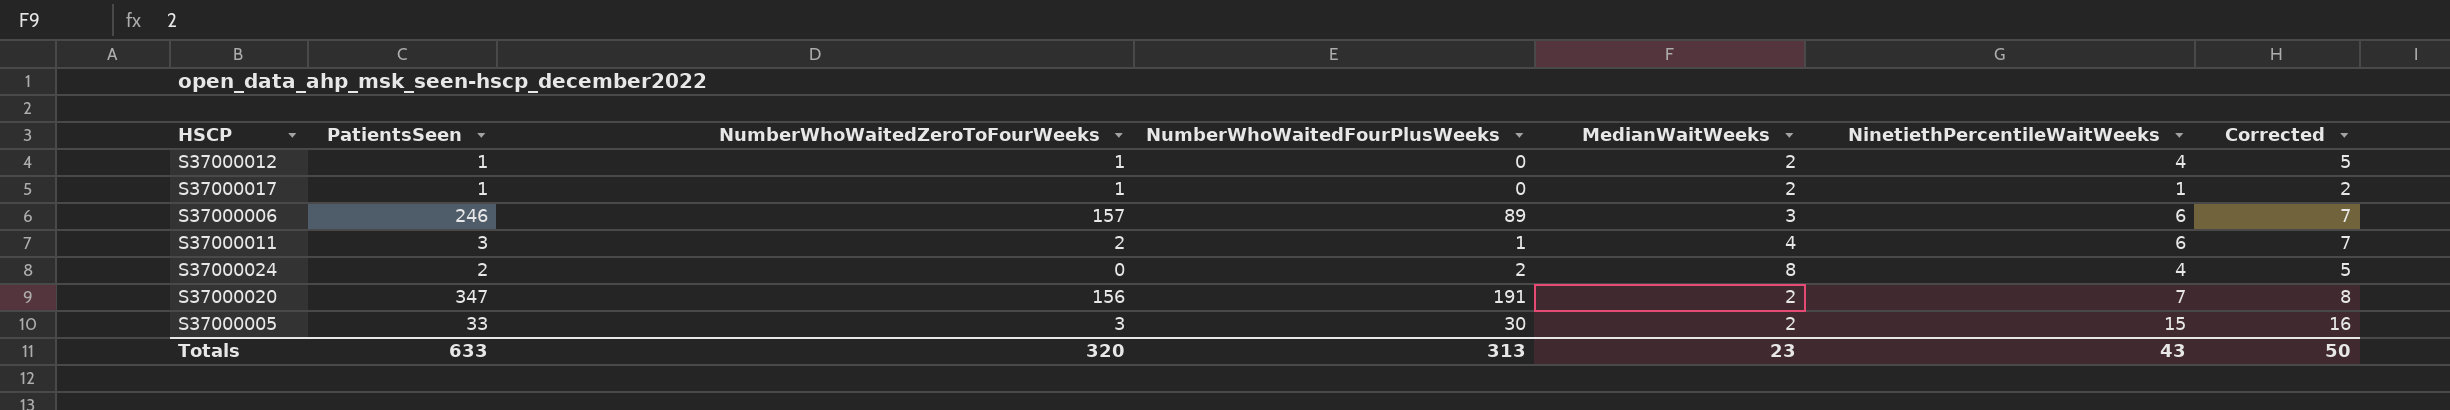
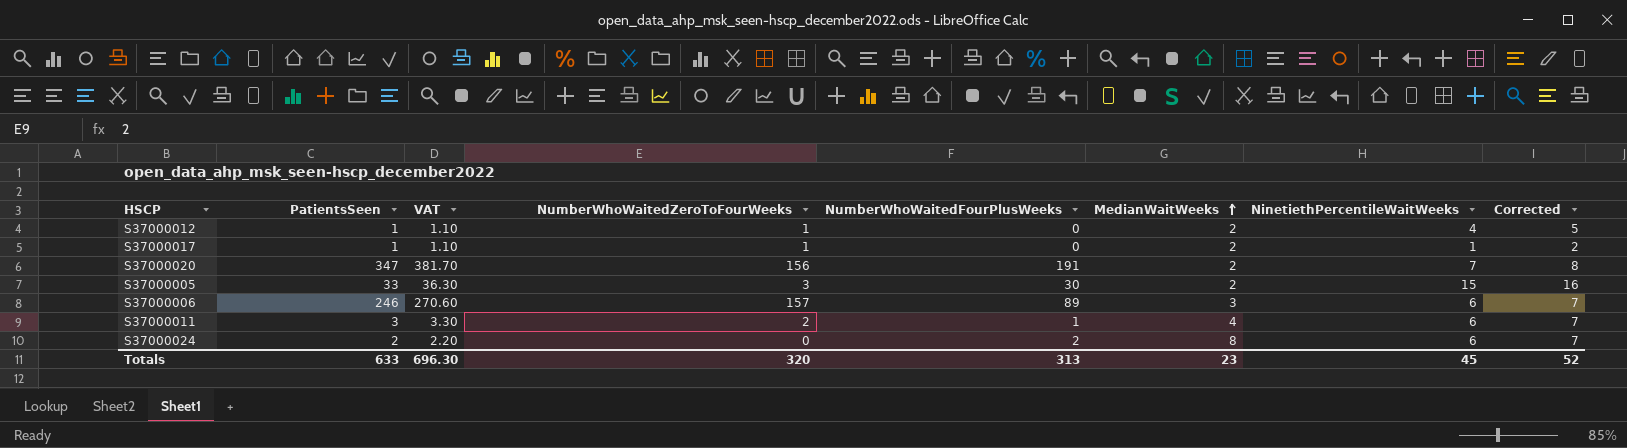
row order: none -> MedianWaitWeeks ascending
column VAT | formula: none -> [PatientsSeen] * 1.1
S37000024 | NinetiethPercentileWaitWeeks: 4 -> 6
S37000024 | Corrected: 5 -> 7
Totals | NinetiethPercentileWaitWeeks: 43 -> 45
Totals | Corrected: 50 -> 52

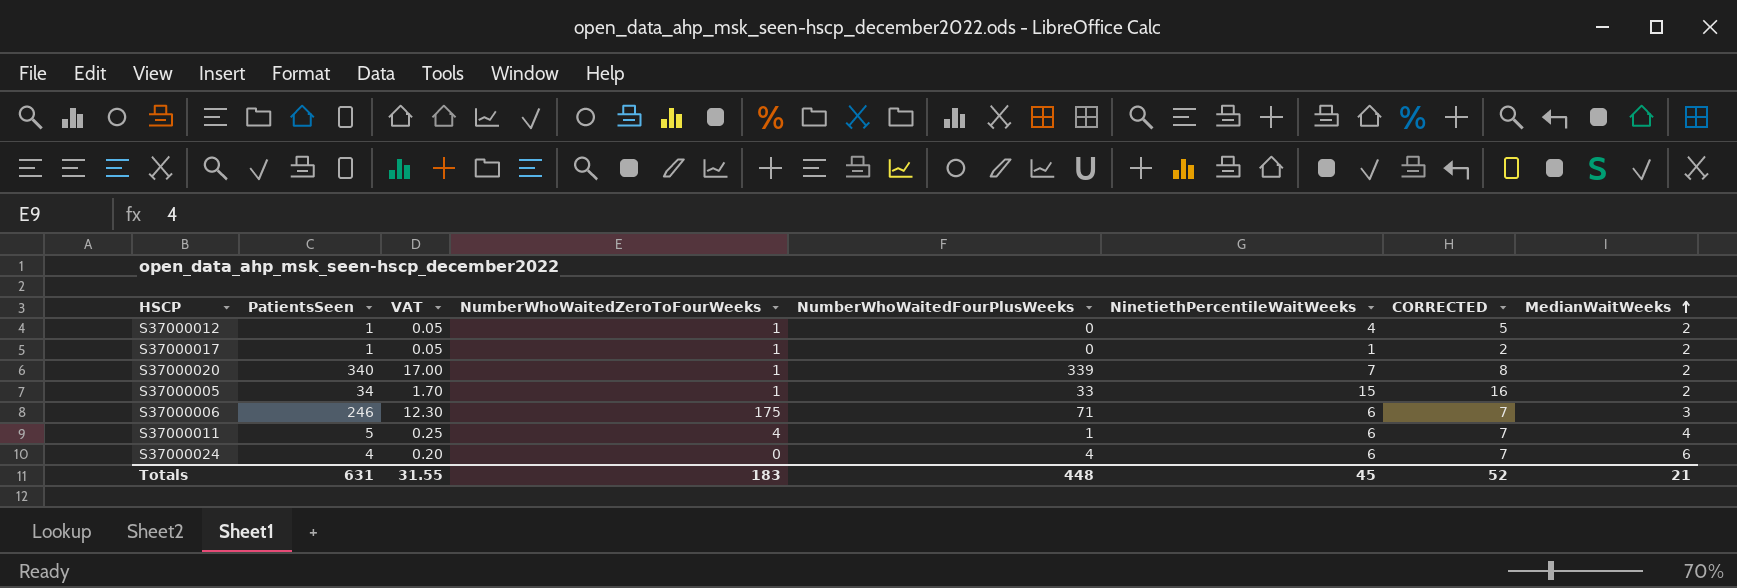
column VAT | formula: [PatientsSeen] * 1.1 -> [PatientsSeen] * 0.05
column name: Corrected -> CORRECTED
column MedianWaitWeeks | position: 6 -> 8
S37000020 | PatientsSeen: 347 -> 340
S37000020 | NumberWhoWaitedZeroToFourWeeks: 156 -> 1
S37000020 | NumberWhoWaitedFourPlusWeeks: 191 -> 339
S37000005 | PatientsSeen: 33 -> 34
S37000005 | NumberWhoWaitedZeroToFourWeeks: 3 -> 1
S37000005 | NumberWhoWaitedFourPlusWeeks: 30 -> 33
S37000006 | NumberWhoWaitedZeroToFourWeeks: 157 -> 175
S37000006 | NumberWhoWaitedFourPlusWeeks: 89 -> 71
S37000011 | PatientsSeen: 3 -> 5
S37000011 | NumberWhoWaitedZeroToFourWeeks: 2 -> 4
S37000024 | PatientsSeen: 2 -> 4
S37000024 | NumberWhoWaitedFourPlusWeeks: 2 -> 4
S37000024 | MedianWaitWeeks: 8 -> 6
Totals | PatientsSeen: 633 -> 631
Totals | VAT: 696.30 -> 31.55
Totals | NumberWhoWaitedZeroToFourWeeks: 320 -> 183
Totals | NumberWhoWaitedFourPlusWeeks: 313 -> 448
Totals | MedianWaitWeeks: 23 -> 21

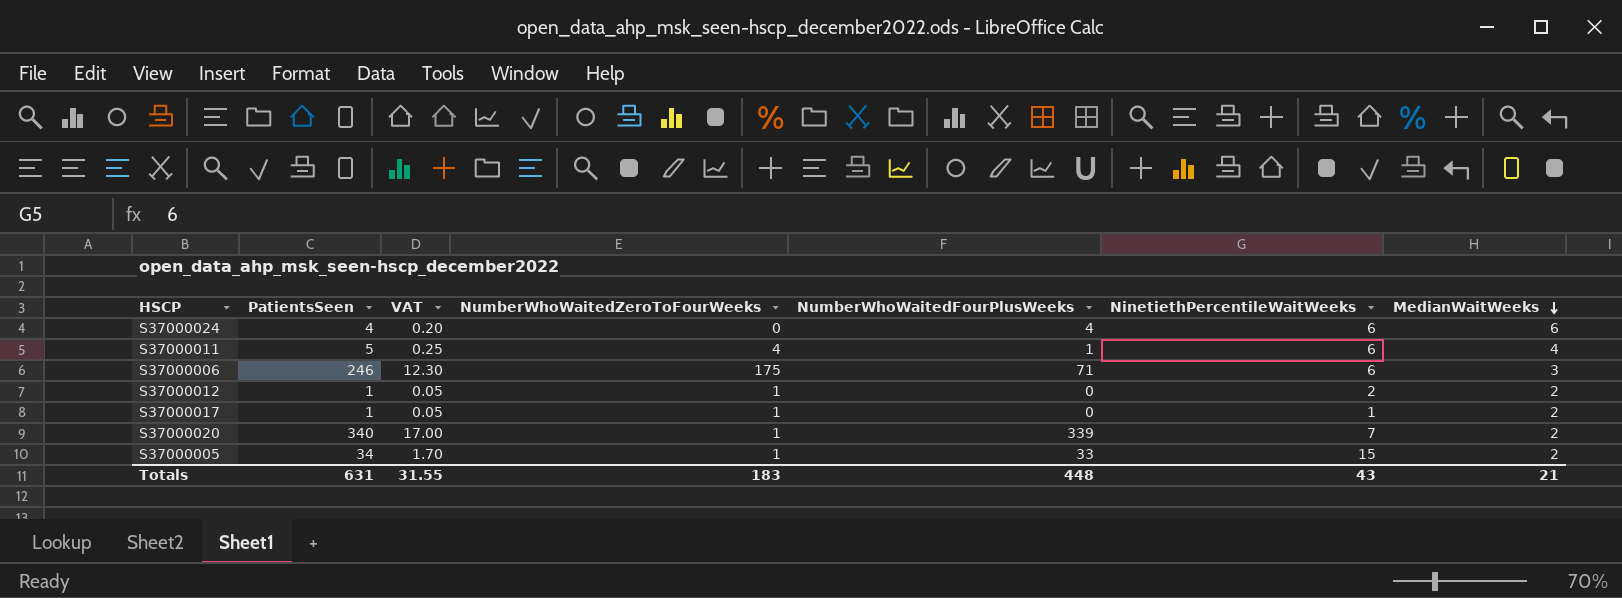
row order: MedianWaitWeeks ascending -> MedianWaitWeeks descending
column CORRECTED | formula: [NinetiethPercentileWaitWeeks] + 1 -> none
S37000012 | NinetiethPercentileWaitWeeks: 4 -> 2
Totals | NinetiethPercentileWaitWeeks: 45 -> 43

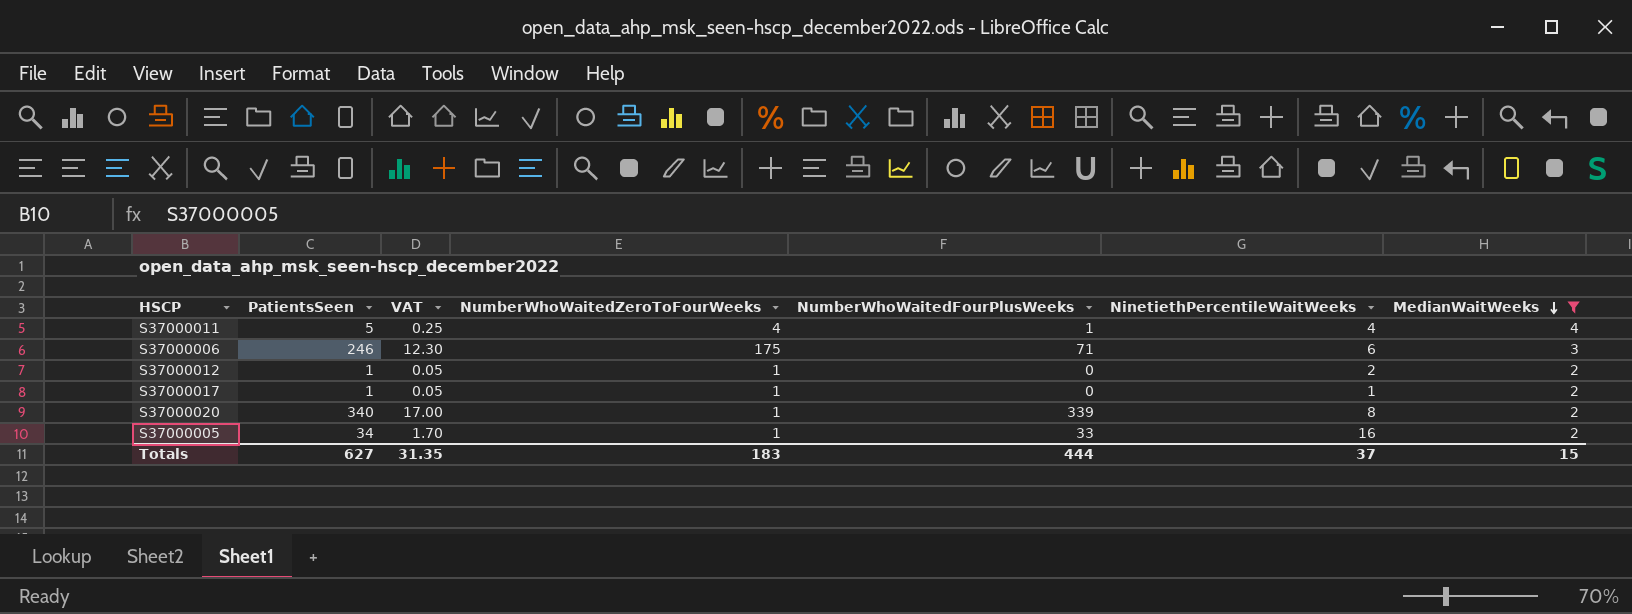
filter: none -> MedianWaitWeeks != 6
S37000011 | NinetiethPercentileWaitWeeks: 6 -> 4
S37000020 | NinetiethPercentileWaitWeeks: 7 -> 8
S37000005 | NinetiethPercentileWaitWeeks: 15 -> 16
Totals | PatientsSeen: 631 -> 627
Totals | VAT: 31.55 -> 31.35
Totals | NumberWhoWaitedFourPlusWeeks: 448 -> 444
Totals | NinetiethPercentileWaitWeeks: 43 -> 37
Totals | MedianWaitWeeks: 21 -> 15

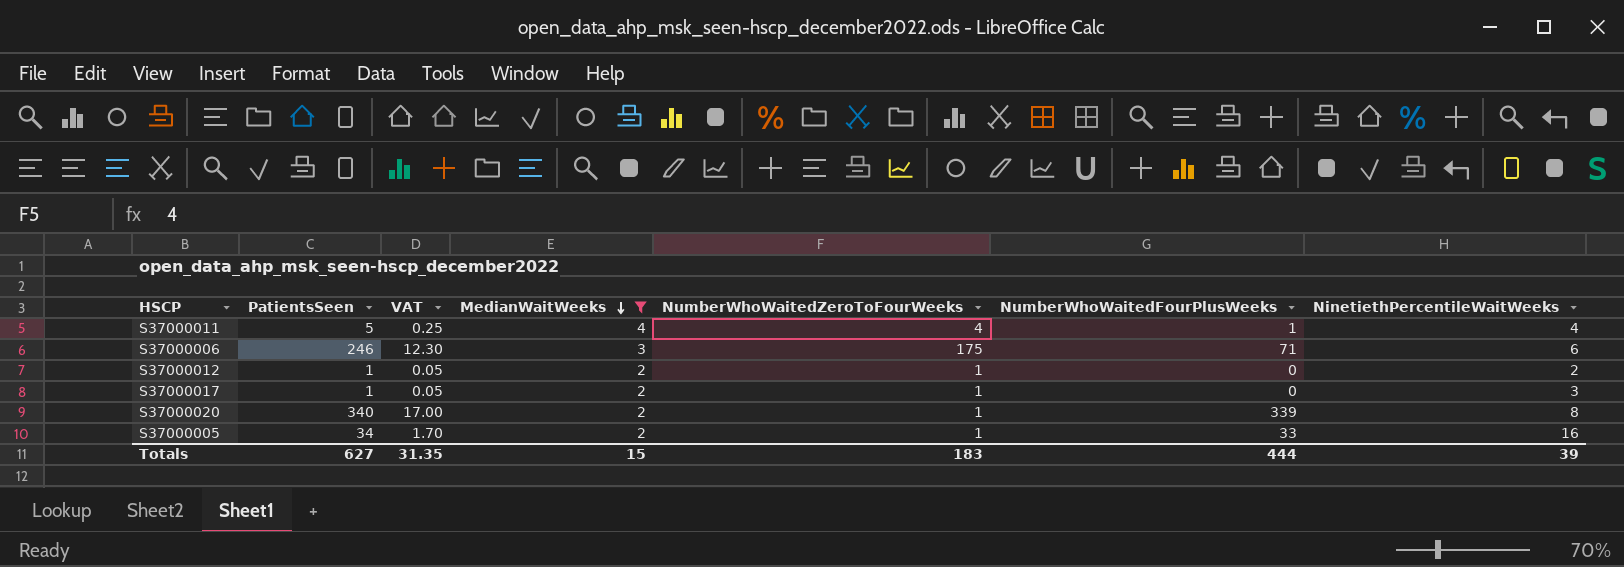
column MedianWaitWeeks | position: 7 -> 4
S37000017 | NinetiethPercentileWaitWeeks: 1 -> 3
Totals | NinetiethPercentileWaitWeeks: 37 -> 39

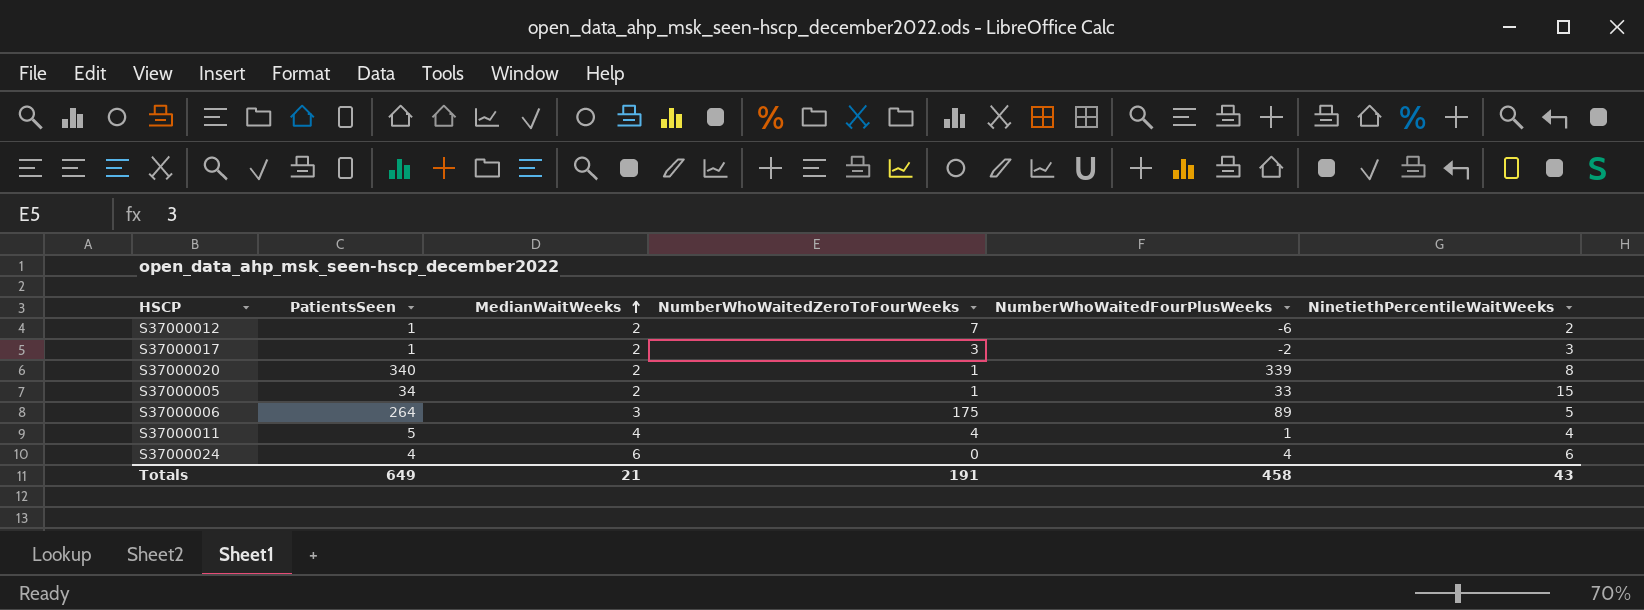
filter: MedianWaitWeeks != 6 -> none
row order: MedianWaitWeeks descending -> MedianWaitWeeks ascending
column VAT | formula: [PatientsSeen] * 0.05 -> none
S37000012 | NumberWhoWaitedZeroToFourWeeks: 1 -> 7
S37000012 | NumberWhoWaitedFourPlusWeeks: 0 -> -6
S37000017 | NumberWhoWaitedZeroToFourWeeks: 1 -> 3
S37000017 | NumberWhoWaitedFourPlusWeeks: 0 -> -2
S37000005 | NinetiethPercentileWaitWeeks: 16 -> 15
S37000006 | PatientsSeen: 246 -> 264
S37000006 | NumberWhoWaitedFourPlusWeeks: 71 -> 89
S37000006 | NinetiethPercentileWaitWeeks: 6 -> 5
Totals | PatientsSeen: 627 -> 649
Totals | MedianWaitWeeks: 15 -> 21
Totals | NumberWhoWaitedZeroToFourWeeks: 183 -> 191
Totals | NumberWhoWaitedFourPlusWeeks: 444 -> 458
Totals | NinetiethPercentileWaitWeeks: 39 -> 43

